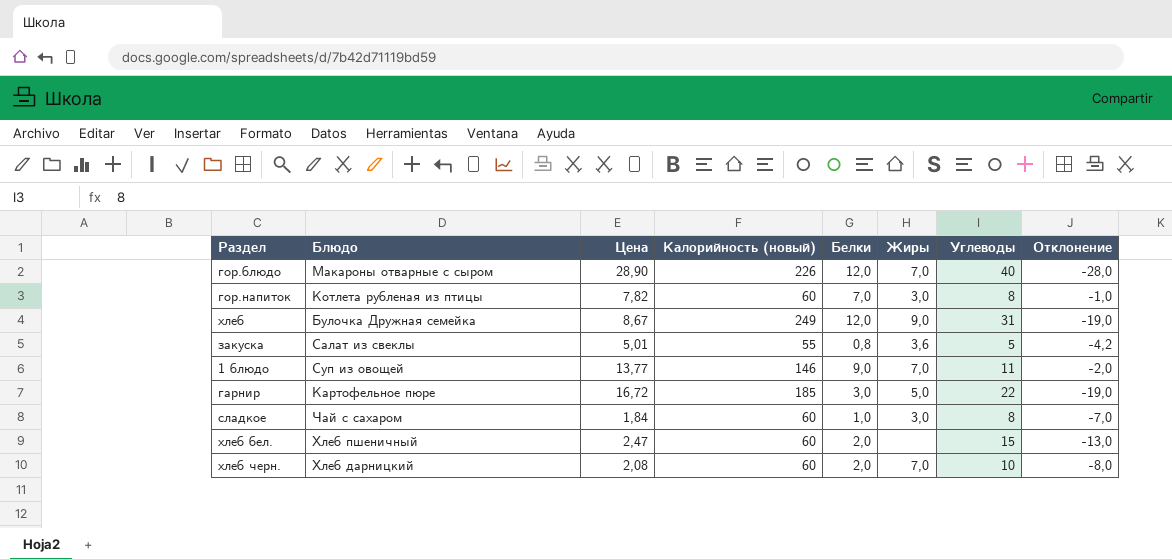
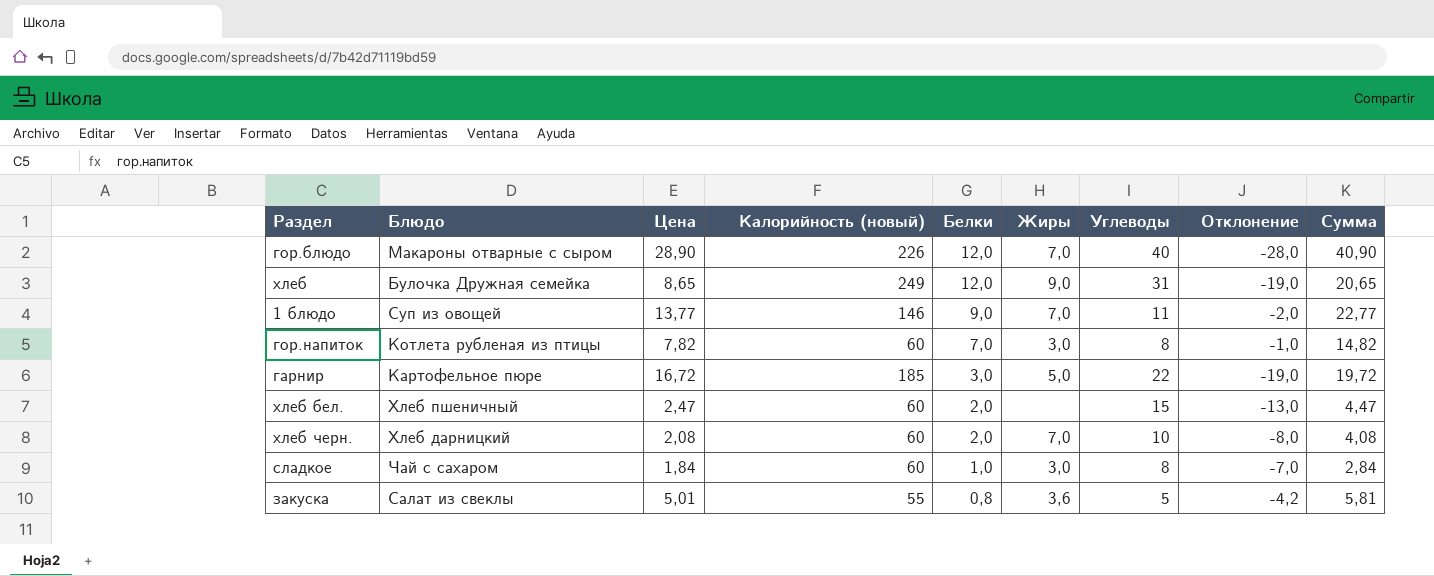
row order: none -> Белки descending
column Сумма | formula: none -> [Цена] + [Белки]
хлеб | Цена: 8,67 -> 8,65

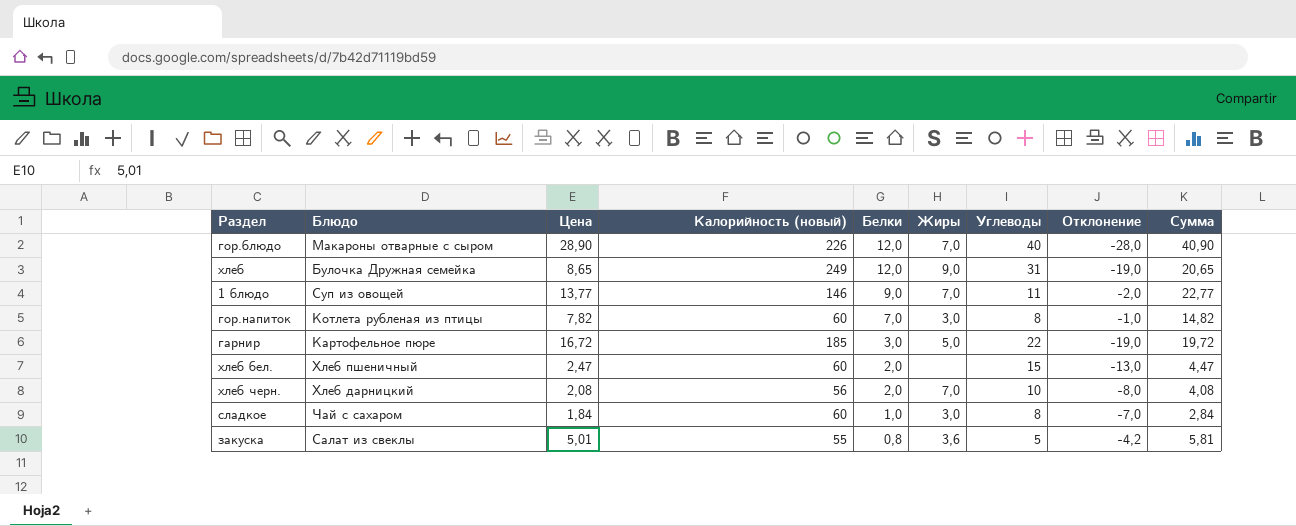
хлеб черн. | Калорийность (новый): 60 -> 56

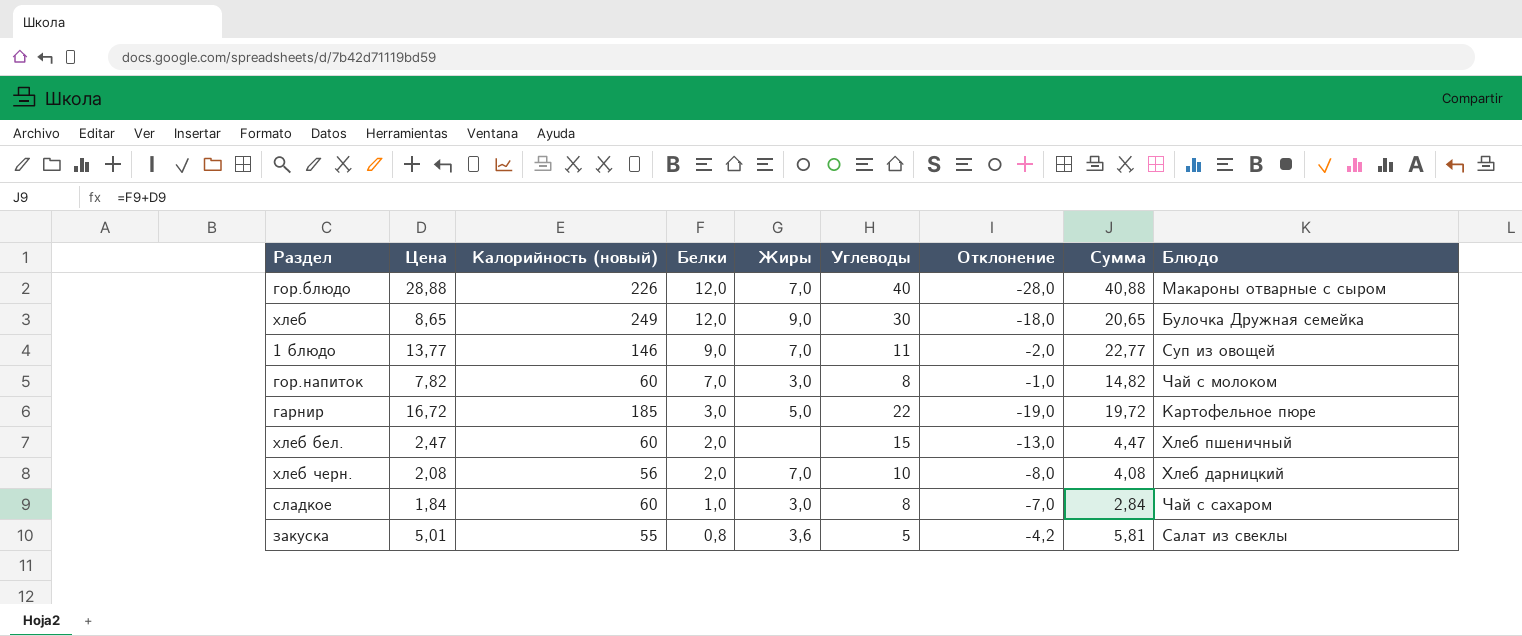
column Блюдо | position: 2 -> 9
гор.блюдо | Цена: 28,90 -> 28,88
гор.блюдо | Сумма: 40,90 -> 40,88
хлеб | Углеводы: 31 -> 30
хлеб | Отклонение: -19,0 -> -18,0
гор.напиток | Блюдо: Котлета рубленая из птицы -> Чай с молоком

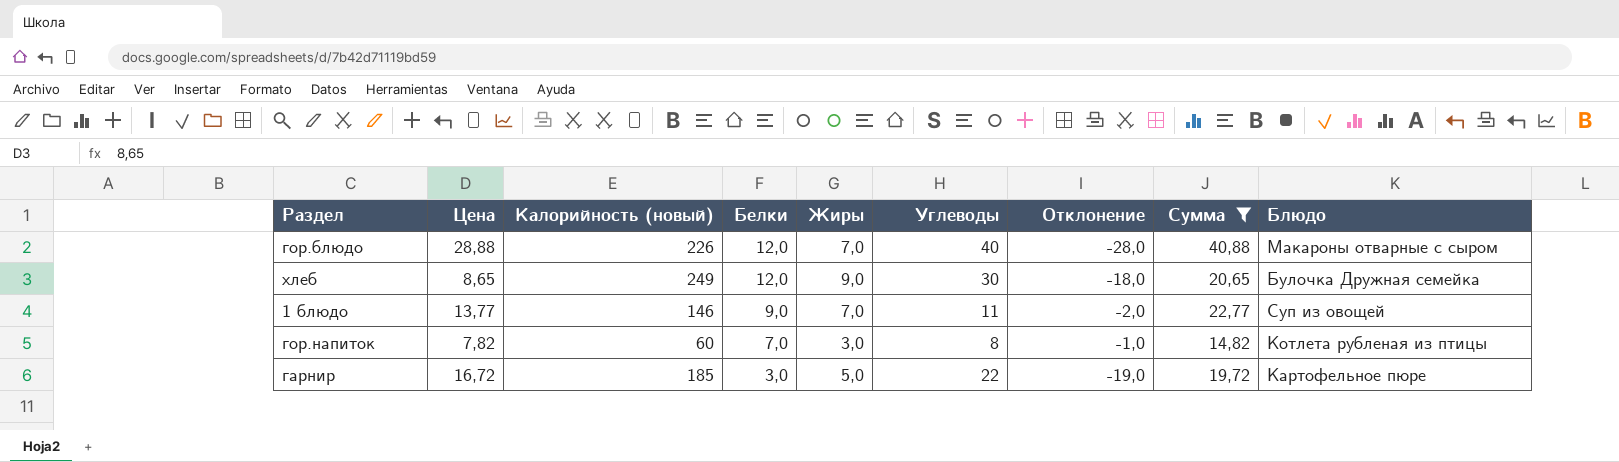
filter: none -> Сумма >= 14,82
гор.напиток | Блюдо: Чай с молоком -> Котлета рубленая из птицы

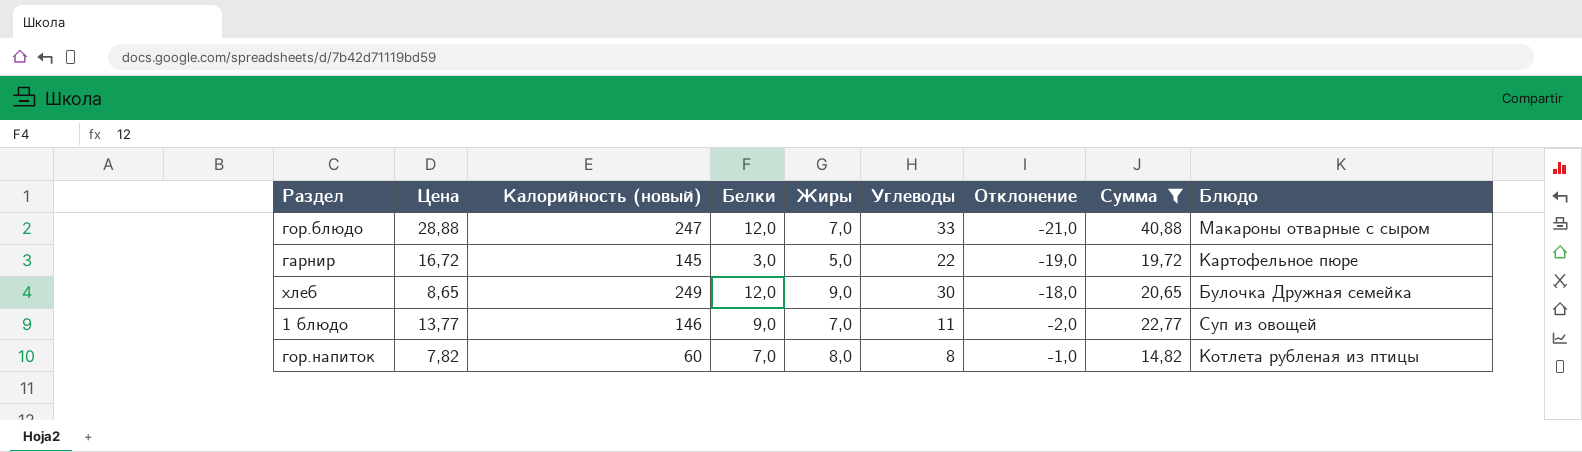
row order: Белки descending -> Отклонение ascending
гор.блюдо | Калорийность (новый): 226 -> 247
гор.блюдо | Углеводы: 40 -> 33
гор.блюдо | Отклонение: -28,0 -> -21,0
гарнир | Калорийность (новый): 185 -> 145
гор.напиток | Жиры: 3,0 -> 8,0

